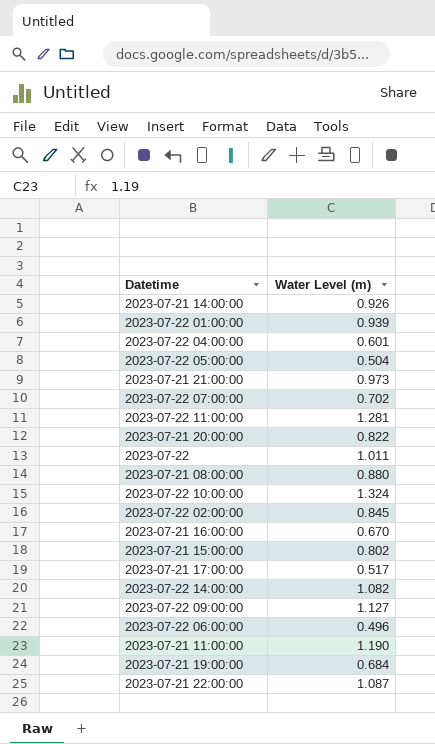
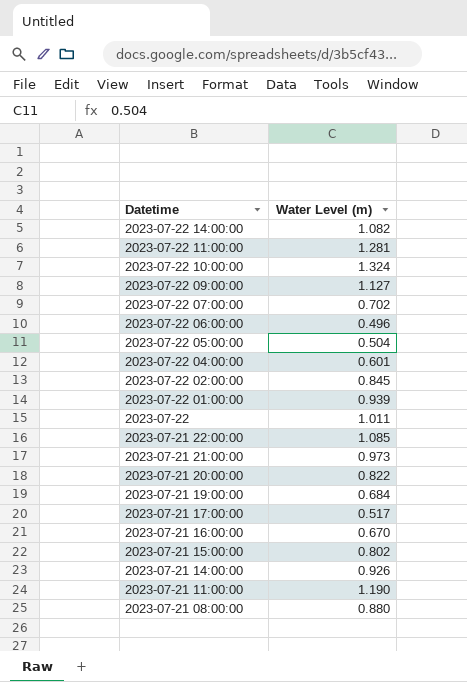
row order: none -> Datetime descending
2023-07-21 22:00:00 | Water Level (m): 1.087 -> 1.085

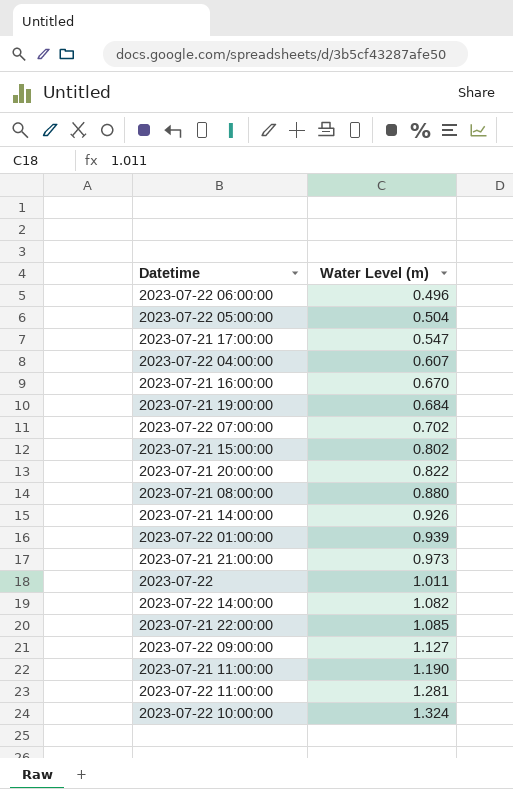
row order: Datetime descending -> Water Level (m) ascending
row 2023-07-22 02:00:00: 0.845 -> none
2023-07-21 17:00:00 | Water Level (m): 0.517 -> 0.547
2023-07-22 04:00:00 | Water Level (m): 0.601 -> 0.607

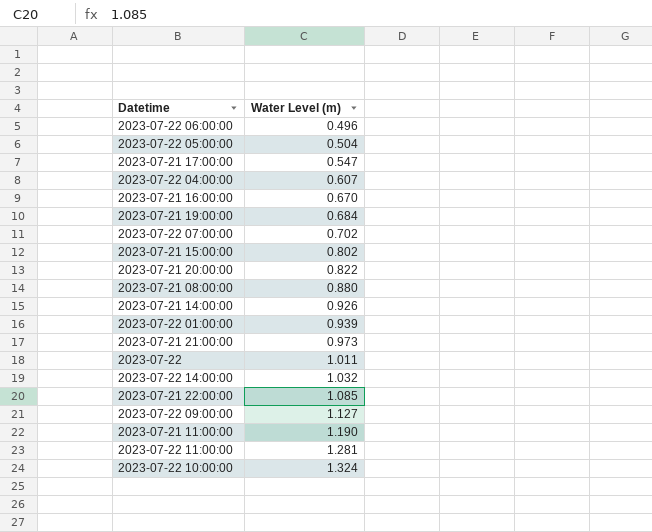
2023-07-22 14:00:00 | Water Level (m): 1.082 -> 1.032

